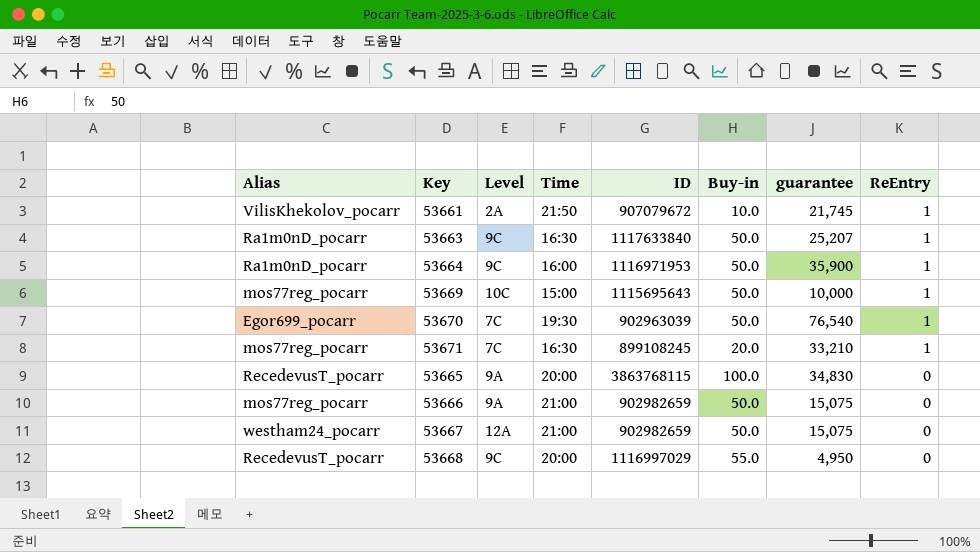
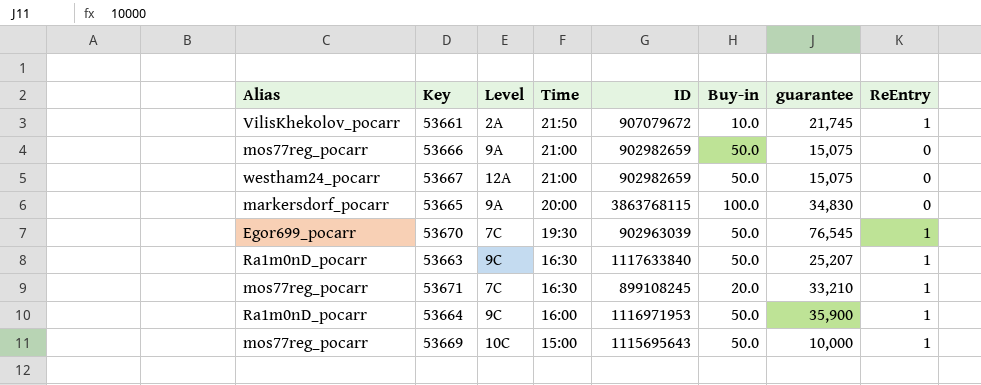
row order: ReEntry descending -> Time descending
row 53668: RecedevusT_pocarr | 9C | 20:00 | 1116997029 | 55.0 | 4,950 | 0 -> none
53665 | Alias: RecedevusT_pocarr -> markersdorf_pocarr
53670 | guarantee: 76,540 -> 76,545

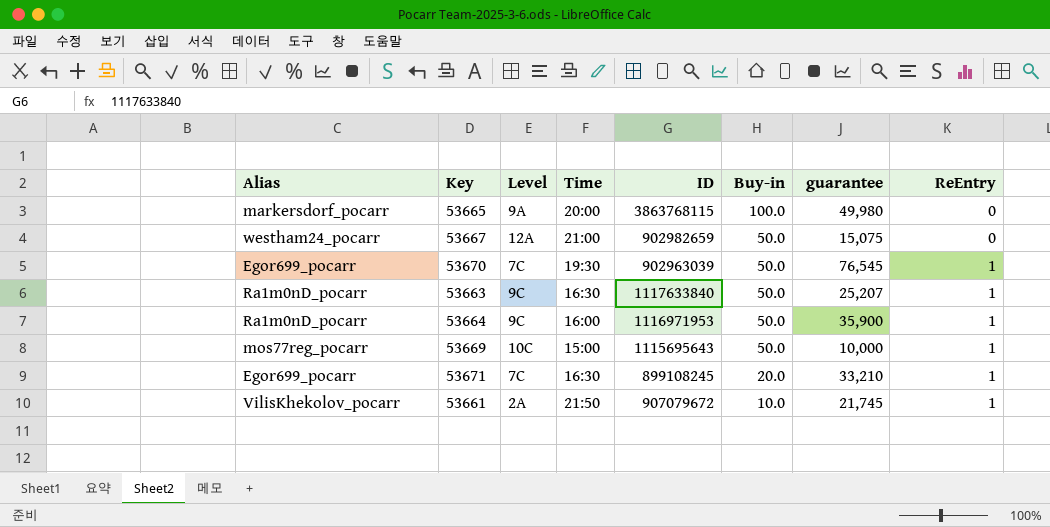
row order: Time descending -> Buy-in descending
row 53666: mos77reg_pocarr | 9A | 21:00 | 902982659 | 50.0 | 15,075 | 0 -> none
53665 | guarantee: 34,830 -> 49,980
53671 | Alias: mos77reg_pocarr -> Egor699_pocarr

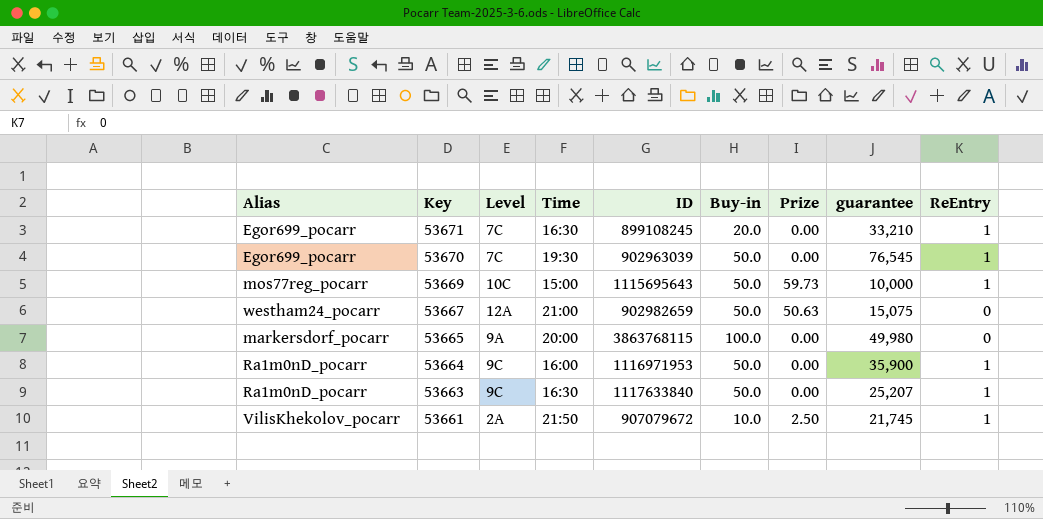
row order: Buy-in descending -> Key descending
column Prize | position: none -> 7

